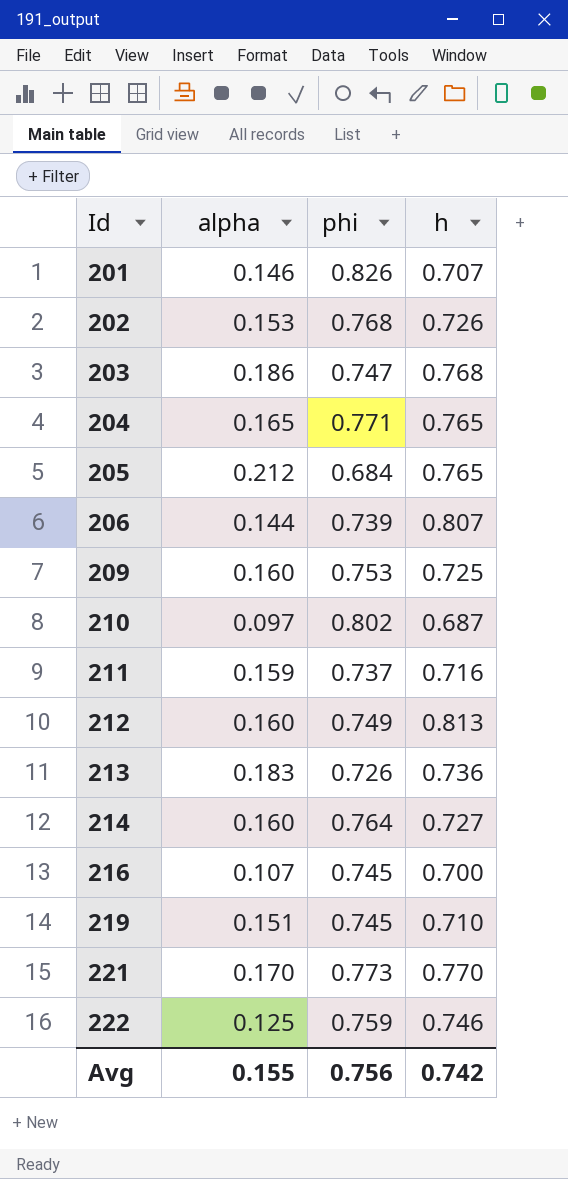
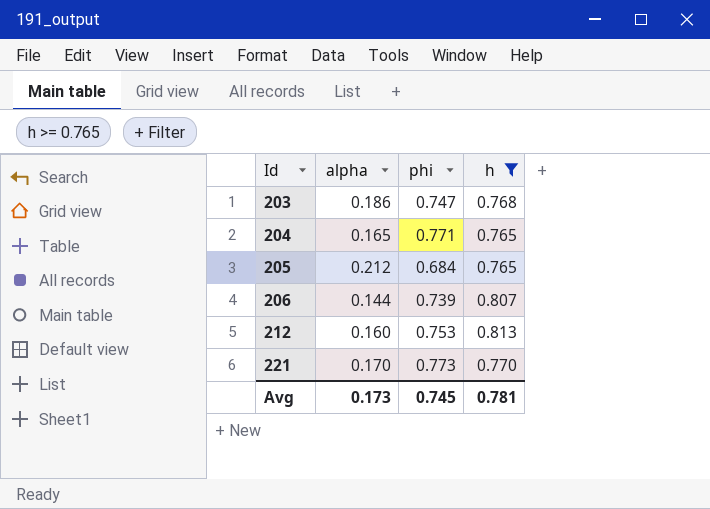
filter: none -> h >= 0.765
212 | phi: 0.749 -> 0.753
Avg | alpha: 0.155 -> 0.173
Avg | phi: 0.756 -> 0.745
Avg | h: 0.742 -> 0.781

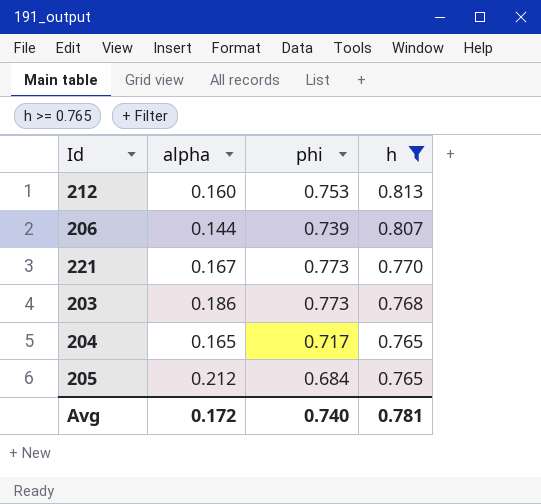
row order: Id ascending -> h descending
221 | alpha: 0.170 -> 0.167
203 | phi: 0.747 -> 0.773
204 | phi: 0.771 -> 0.717
Avg | alpha: 0.173 -> 0.172
Avg | phi: 0.745 -> 0.740

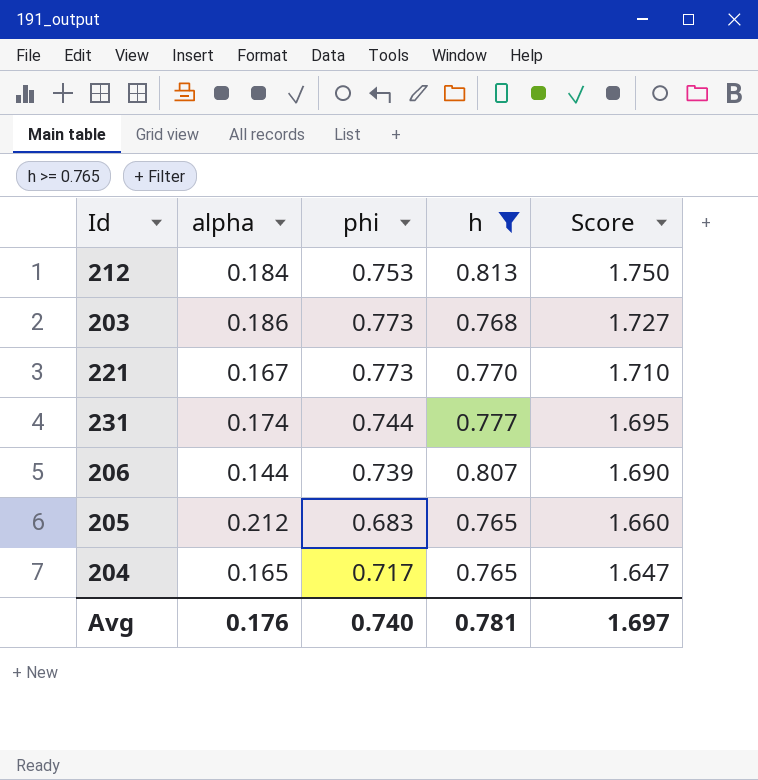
row order: h descending -> Score descending
column Score | formula: none -> [alpha] + [phi] + [h]
212 | alpha: 0.160 -> 0.184
row 231: none -> 0.174 | 0.744 | 0.777 | 1.695
205 | phi: 0.684 -> 0.683
Avg | alpha: 0.172 -> 0.176

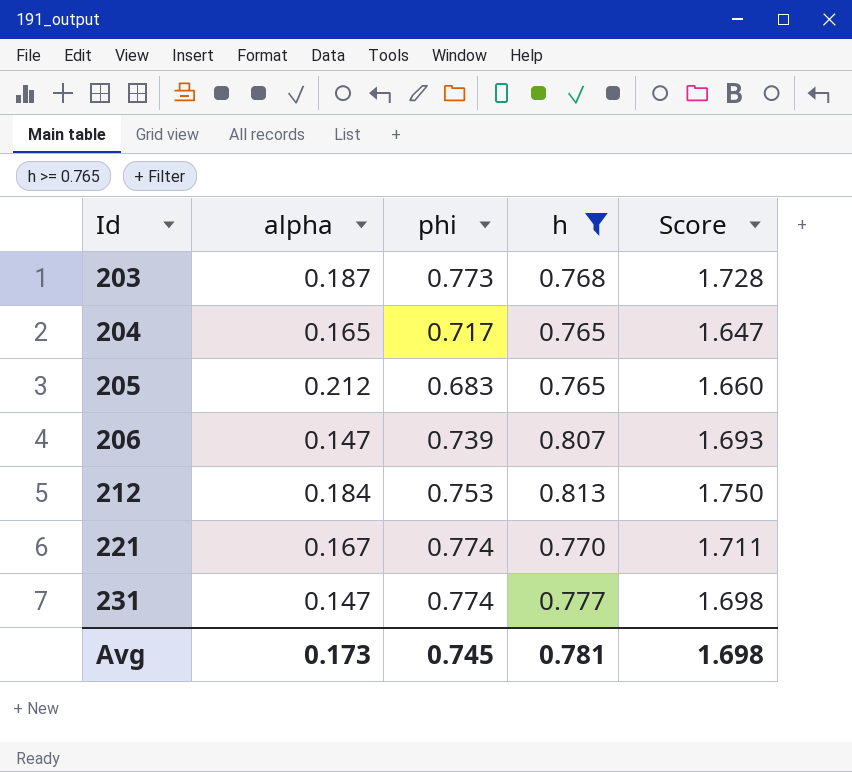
row order: Score descending -> Id ascending
203 | alpha: 0.186 -> 0.187
203 | Score: 1.727 -> 1.728
206 | alpha: 0.144 -> 0.147
206 | Score: 1.690 -> 1.693
221 | phi: 0.773 -> 0.774
221 | Score: 1.710 -> 1.711
231 | alpha: 0.174 -> 0.147
231 | phi: 0.744 -> 0.774
231 | Score: 1.695 -> 1.698
Avg | alpha: 0.176 -> 0.173
Avg | phi: 0.740 -> 0.745
Avg | Score: 1.697 -> 1.698

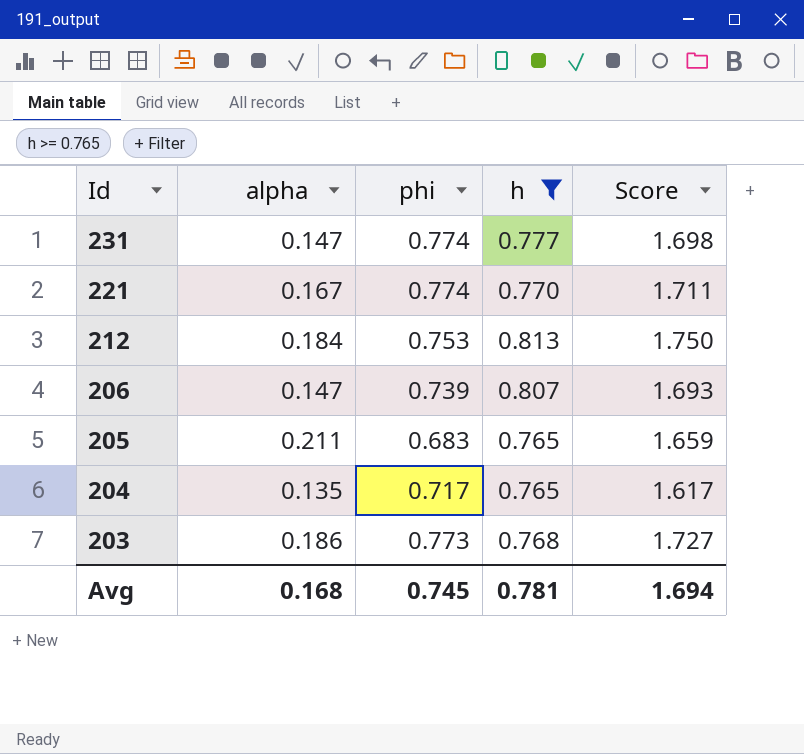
row order: Id ascending -> Id descending
205 | alpha: 0.212 -> 0.211
205 | Score: 1.660 -> 1.659
204 | alpha: 0.165 -> 0.135
204 | Score: 1.647 -> 1.617
203 | alpha: 0.187 -> 0.186
203 | Score: 1.728 -> 1.727
Avg | alpha: 0.173 -> 0.168
Avg | Score: 1.698 -> 1.694

